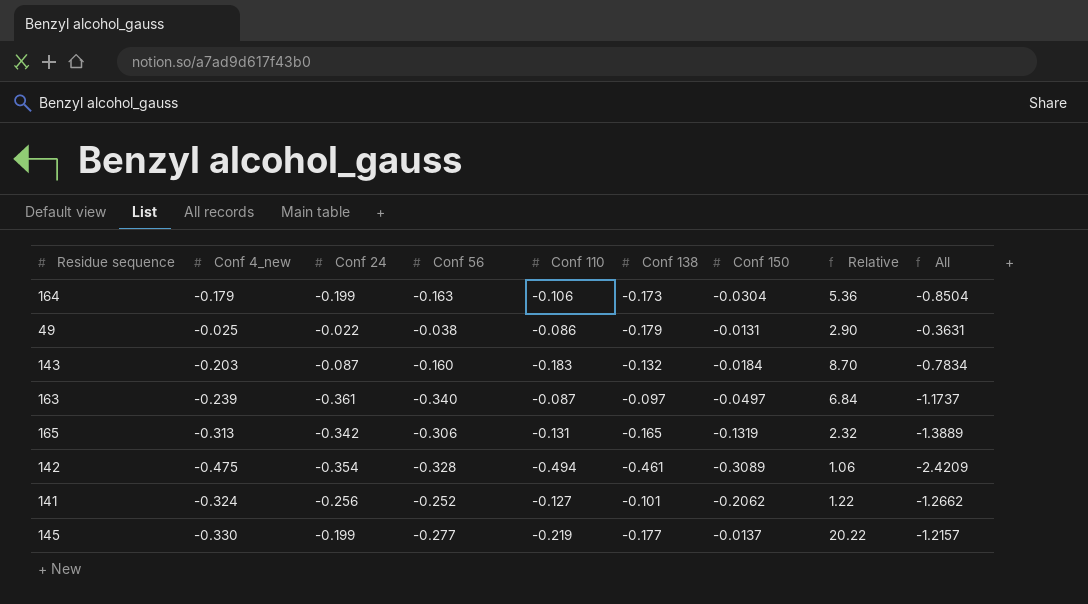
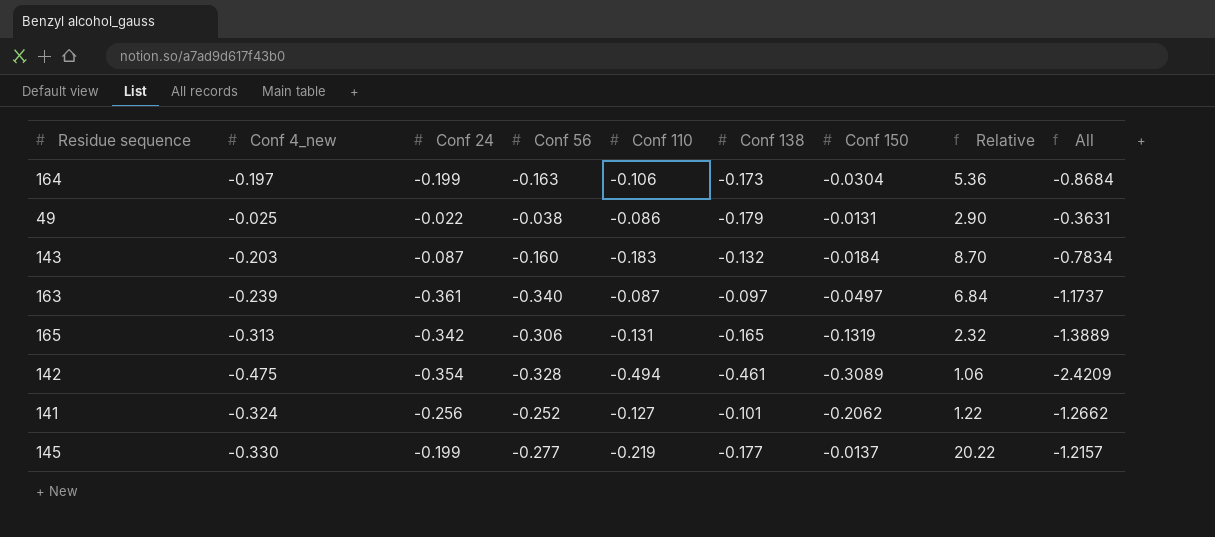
164 | Conf 4_new: -0.179 -> -0.197
164 | All: -0.8504 -> -0.8684

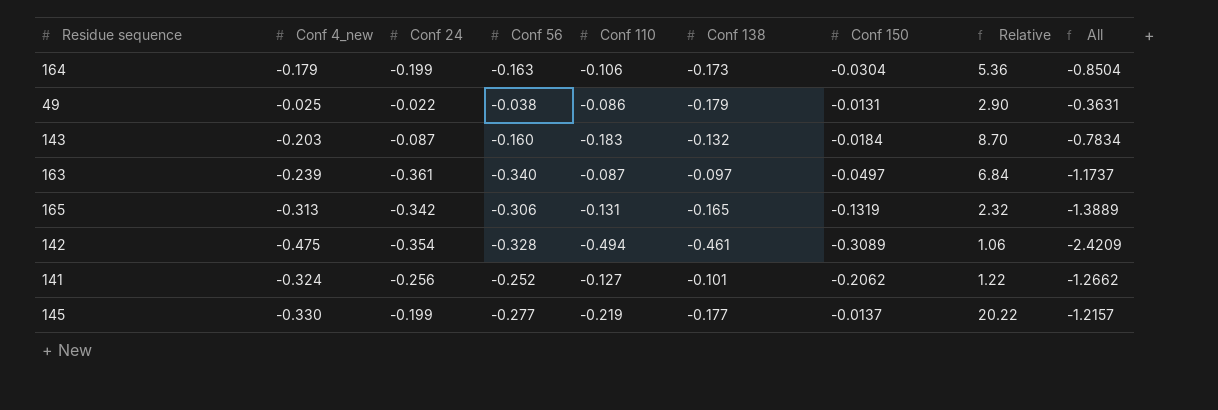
164 | Conf 4_new: -0.197 -> -0.179
164 | All: -0.8684 -> -0.8504

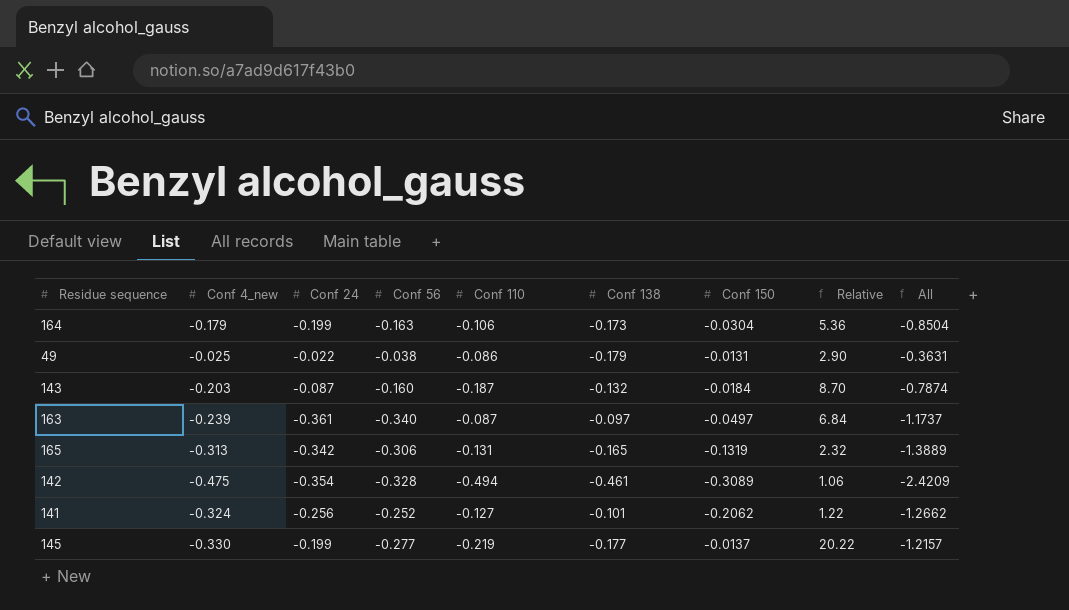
143 | Conf 110: -0.183 -> -0.187
143 | All: -0.7834 -> -0.7874

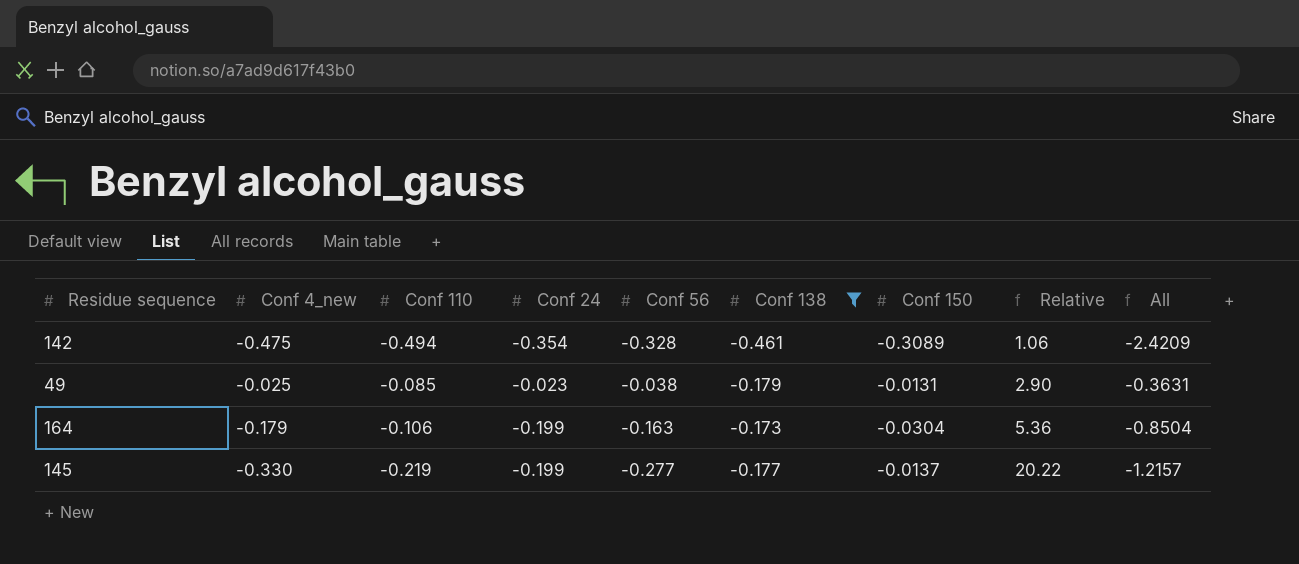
filter: none -> Conf 138 <= -0.173
row order: none -> Relative ascending
column Conf 110 | position: 5 -> 3
49 | Conf 110: -0.086 -> -0.085
49 | Conf 24: -0.022 -> -0.023

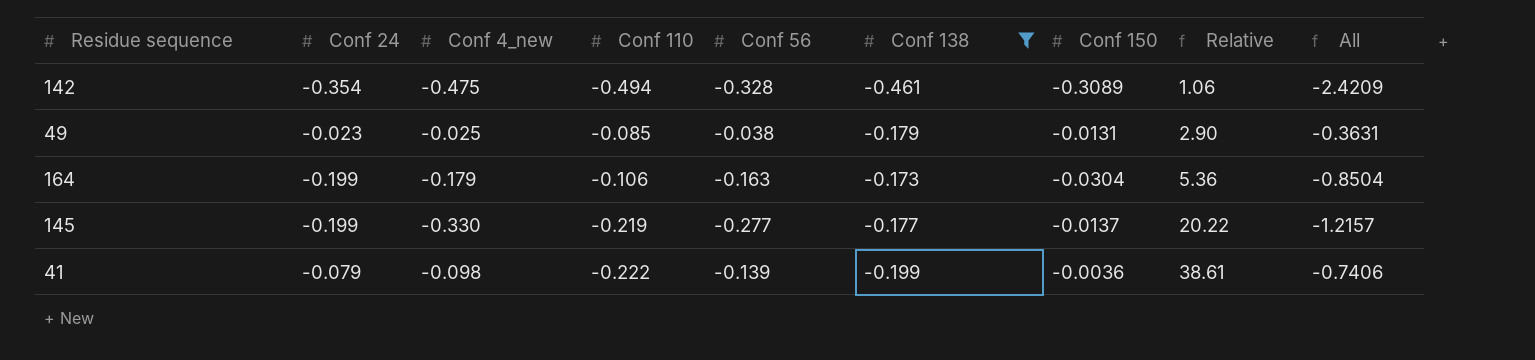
column Conf 24 | position: 4 -> 2
row 41: none -> -0.079 | -0.098 | -0.222 | -0.139 | -0.199 | -0.0036 | 38.61 | -0.7406

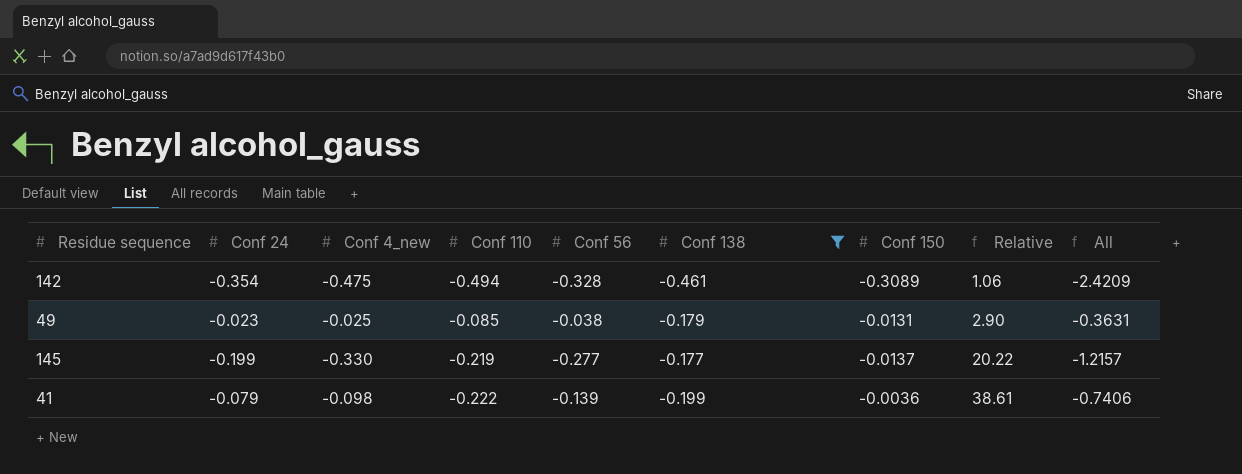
row 164: -0.199 | -0.179 | -0.106 | -0.163 | -0.173 | -0.0304 | 5.36 | -0.8504 -> none

